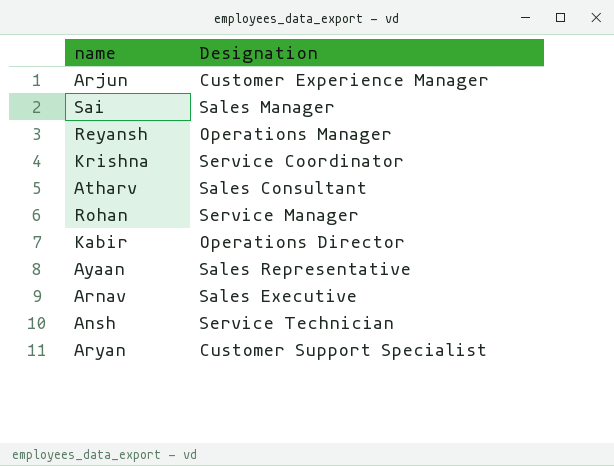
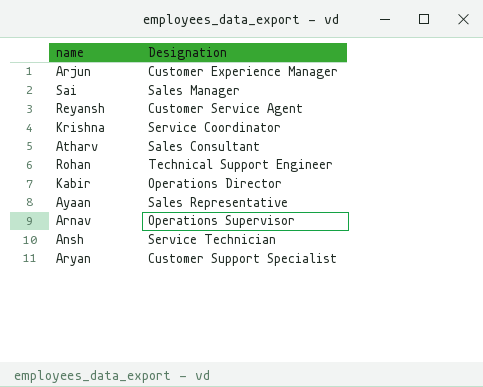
Reyansh | Designation: Operations Manager -> Customer Service Agent
Rohan | Designation: Service Manager -> Technical Support Engineer
Arnav | Designation: Sales Executive -> Operations Supervisor

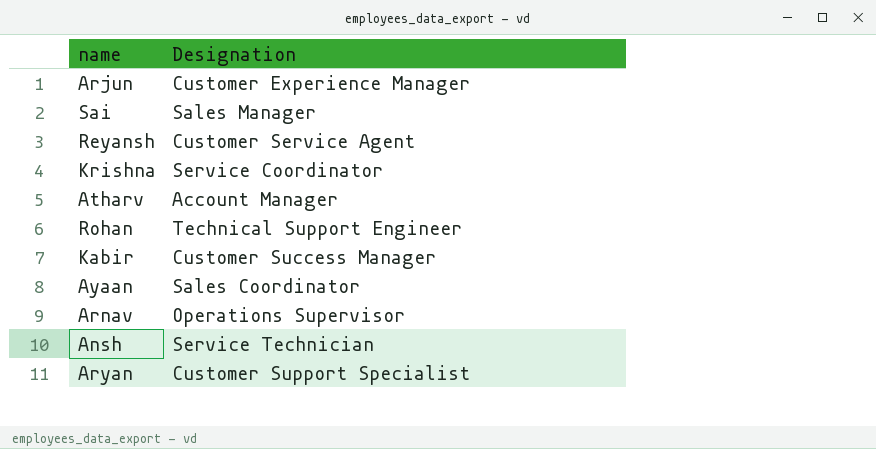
Atharv | Designation: Sales Consultant -> Account Manager
Kabir | Designation: Operations Director -> Customer Success Manager
Ayaan | Designation: Sales Representative -> Sales Coordinator

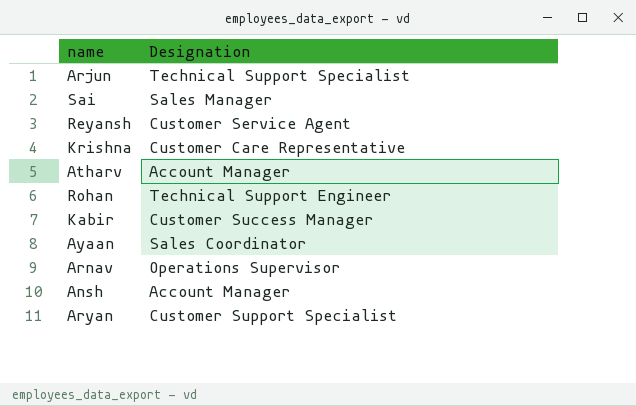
Arjun | Designation: Customer Experience Manager -> Technical Support Specialist
Krishna | Designation: Service Coordinator -> Customer Care Representative
Ansh | Designation: Service Technician -> Account Manager

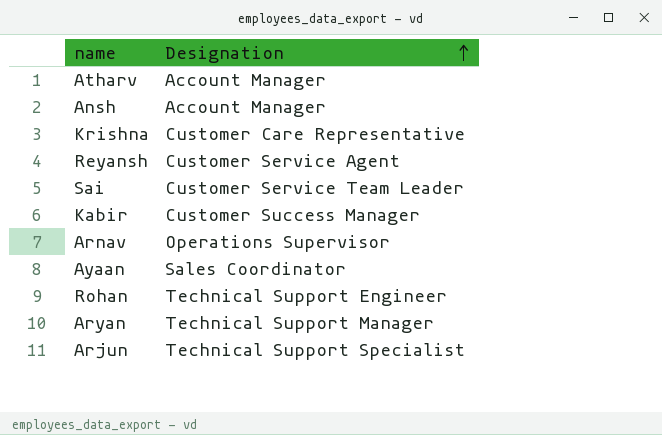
row order: none -> Designation ascending
Sai | Designation: Sales Manager -> Customer Service Team Leader
Aryan | Designation: Customer Support Specialist -> Technical Support Manager

